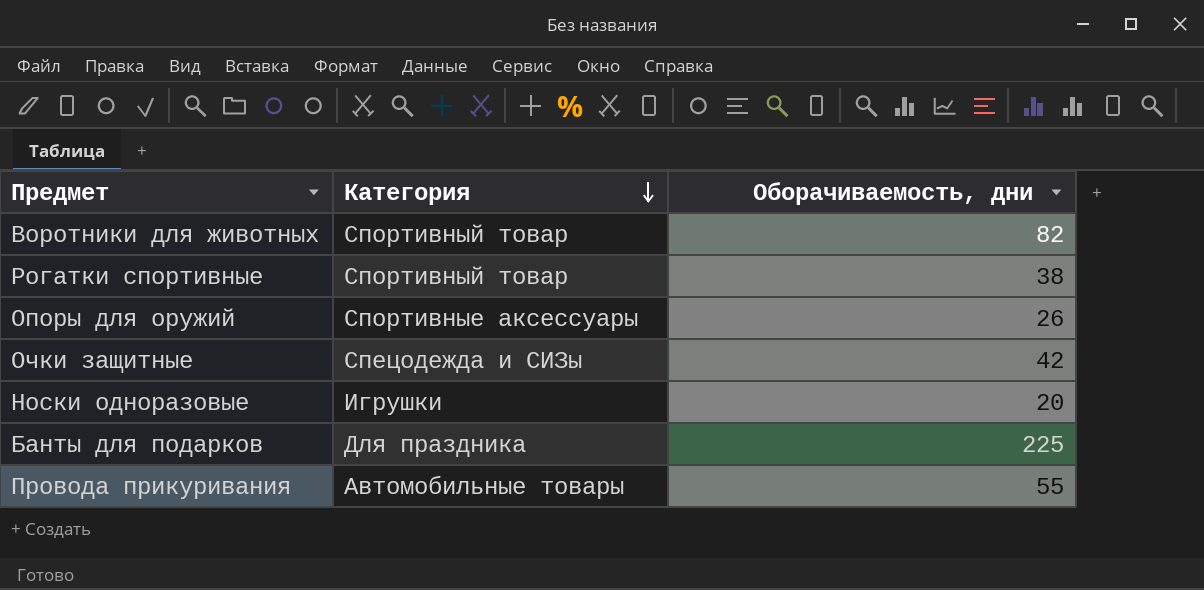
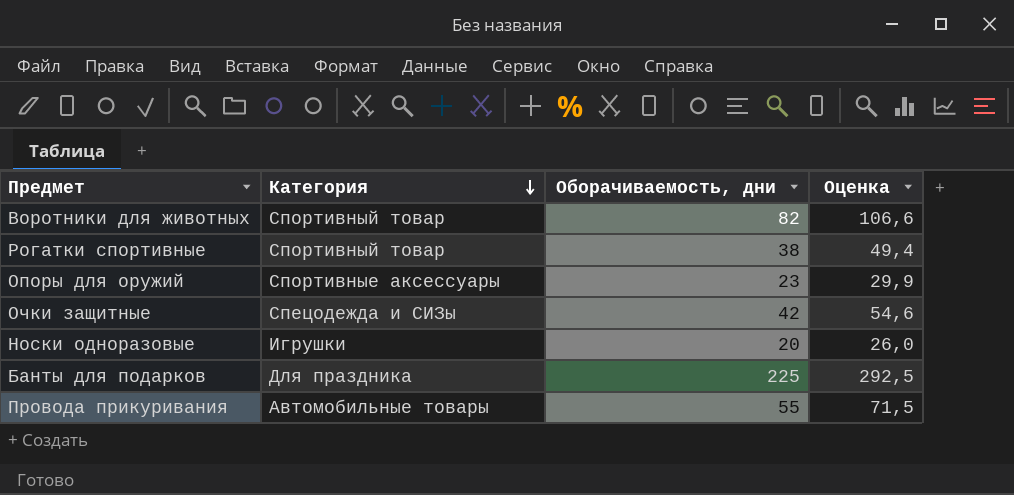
column Оценка | formula: none -> [Оборачиваемость, дни] * 1,3
Опоры для оружий | Оборачиваемость, дни: 26 -> 23

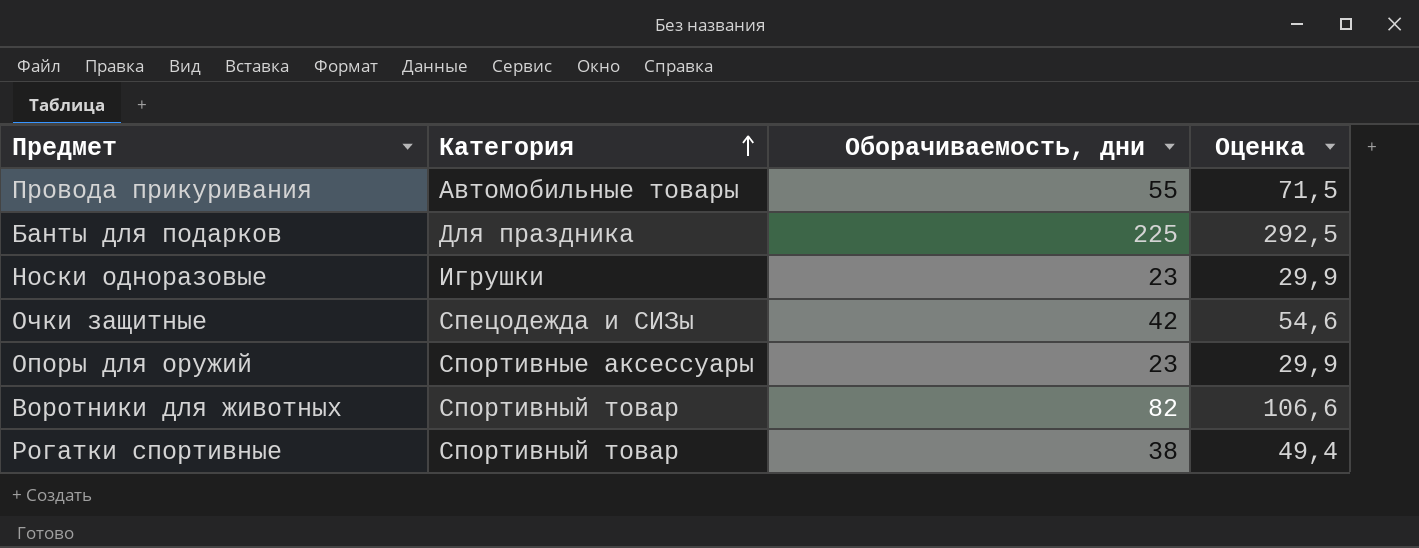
row order: Категория descending -> Категория ascending
Носки одноразовые | Оборачиваемость, дни: 20 -> 23
Носки одноразовые | Оценка: 26,0 -> 29,9

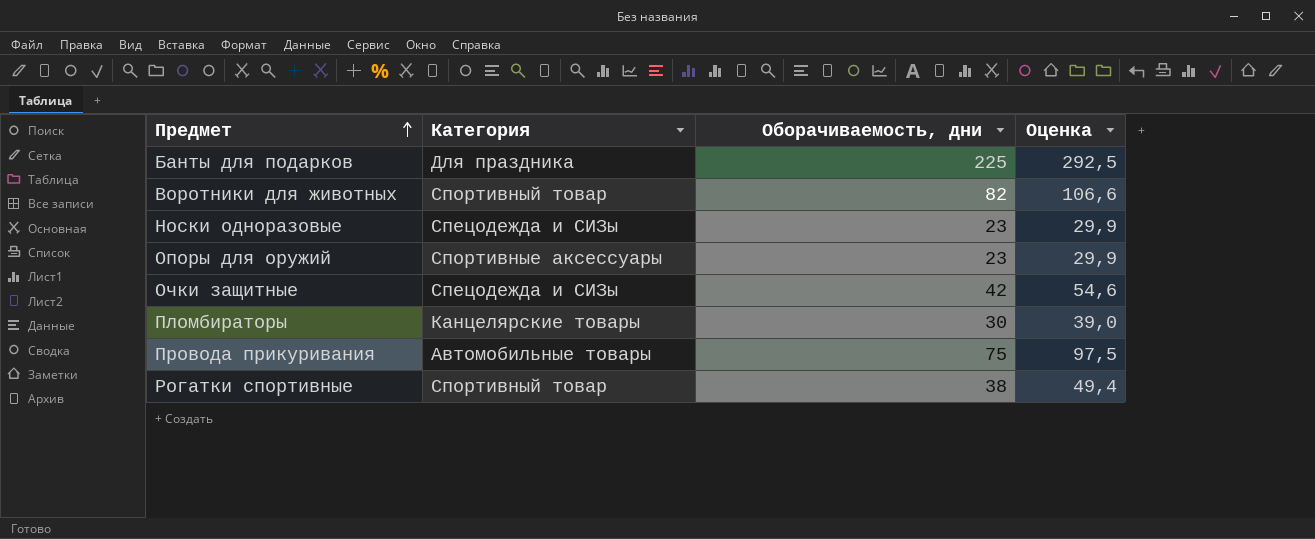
row order: Категория ascending -> Предмет ascending
Носки одноразовые | Категория: Игрушки -> Спецодежда и СИЗы
row Пломбираторы: none -> Канцелярские товары | 30 | 39,0
Провода прикуривания | Оборачиваемость, дни: 55 -> 75
Провода прикуривания | Оценка: 71,5 -> 97,5

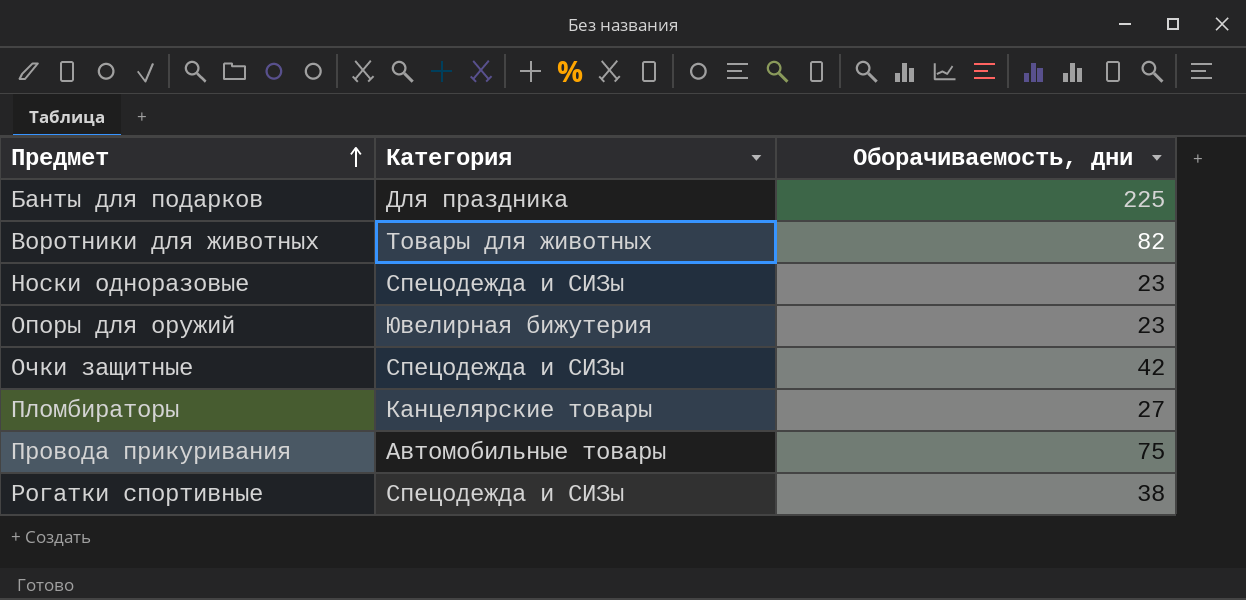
column Оценка | formula: [Оборачиваемость, дни] * 1,3 -> none
Воротники для животных | Категория: Спортивный товар -> Товары для животных
Опоры для оружий | Категория: Спортивные аксессуары -> Ювелирная бижутерия
Пломбираторы | Оборачиваемость, дни: 30 -> 27
Рогатки спортивные | Категория: Спортивный товар -> Спецодежда и СИЗы

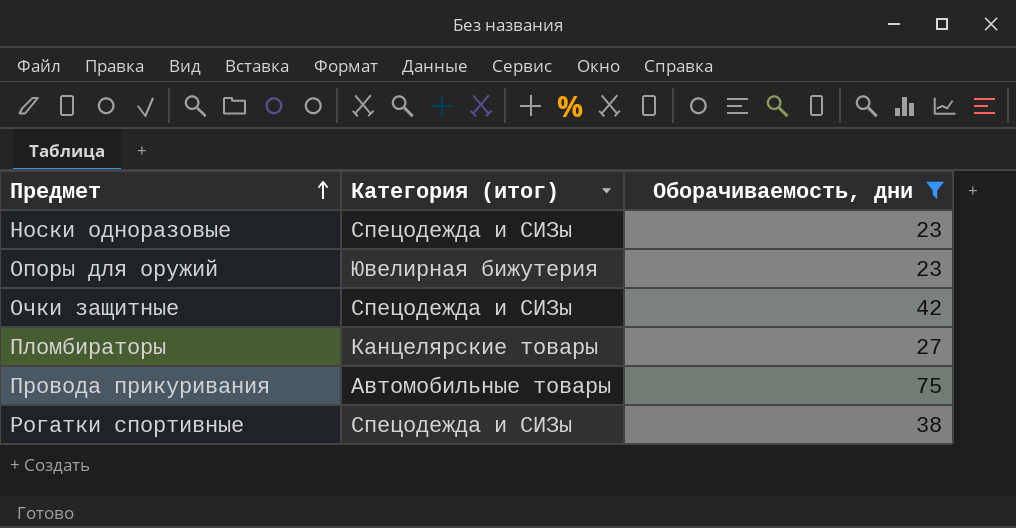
filter: none -> Оборачиваемость, дни <= 75
column name: Категория -> Категория (итог)

